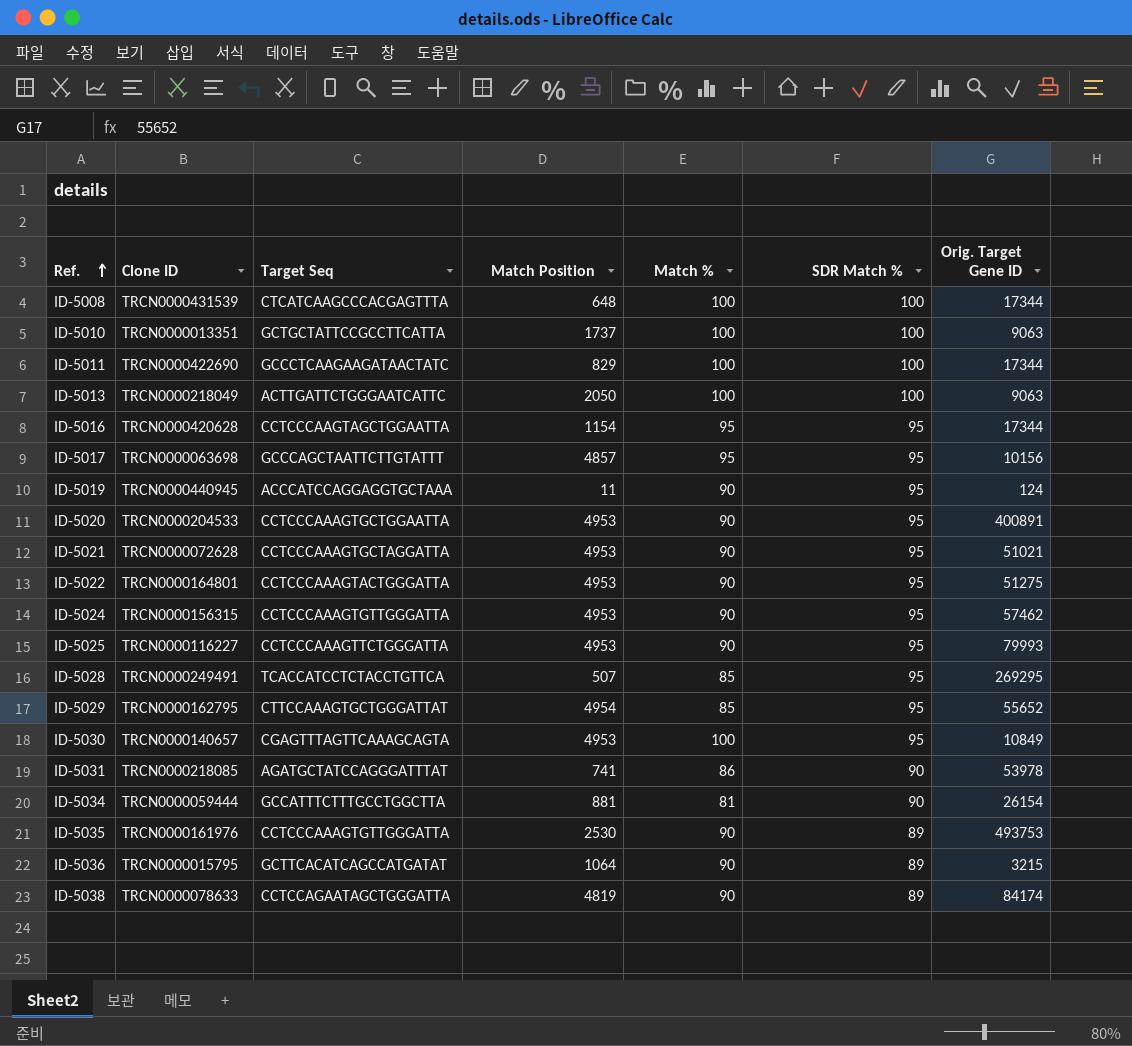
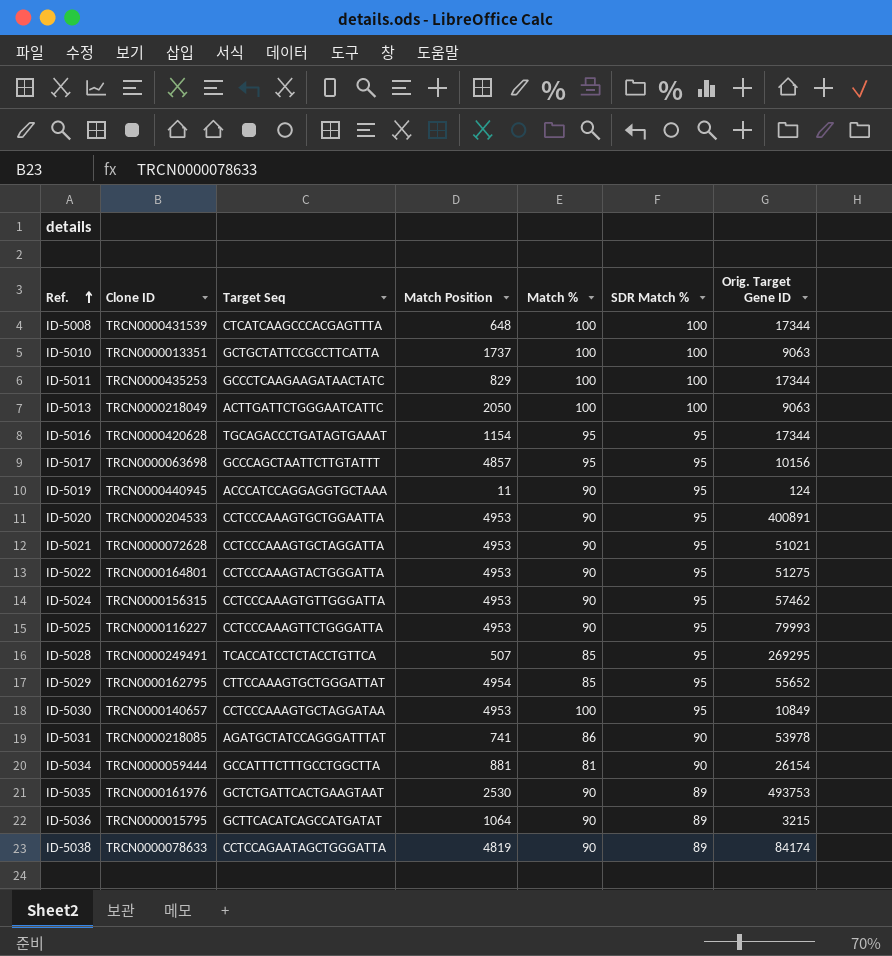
ID-5011 | Clone ID: TRCN0000422690 -> TRCN0000435253
ID-5016 | Target Seq: CCTCCCAAGTAGCTGGAATTA -> TGCAGACCCTGATAGTGAAAT
ID-5030 | Target Seq: CGAGTTTAGTTCAAAGCAGTA -> CCTCCCAAAGTGCTAGGATAA
ID-5035 | Target Seq: CCTCCCAAAGTGTTGGGATTA -> GCTCTGATTCACTGAAGTAAT

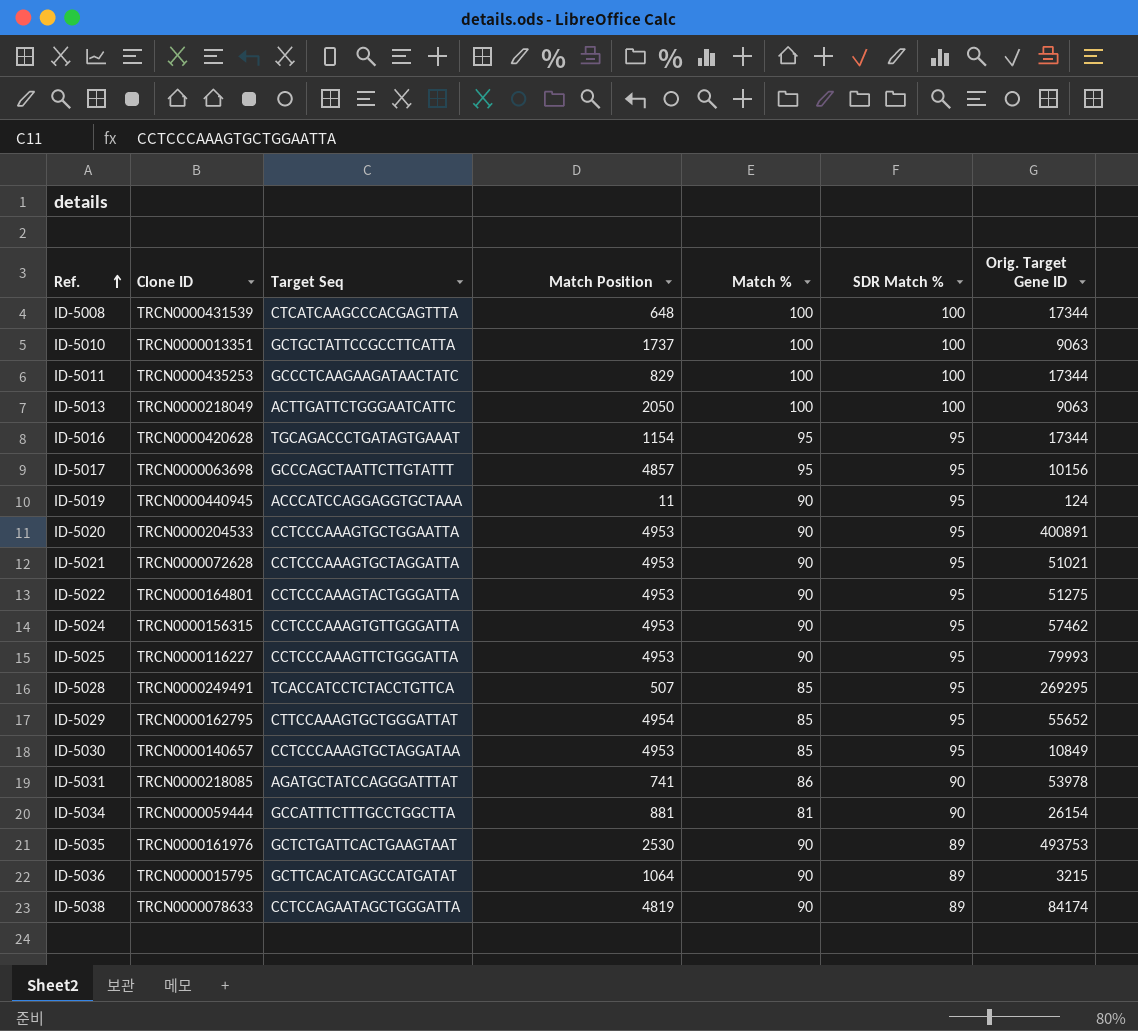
ID-5030 | Match %: 100 -> 85

